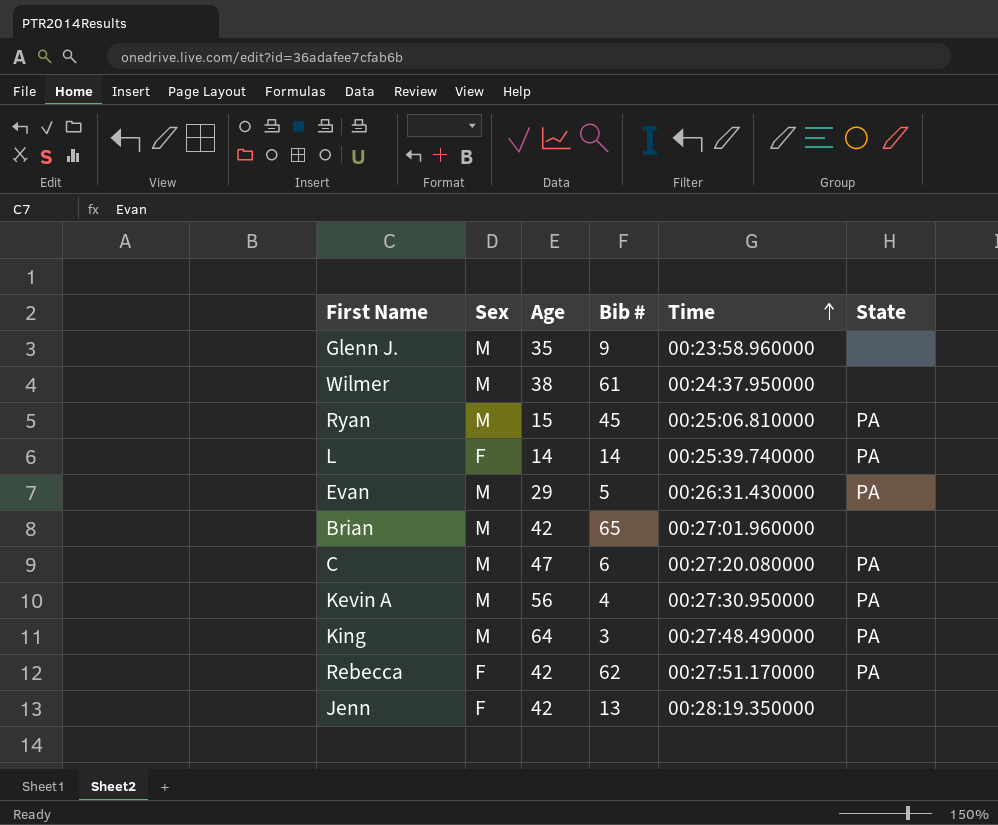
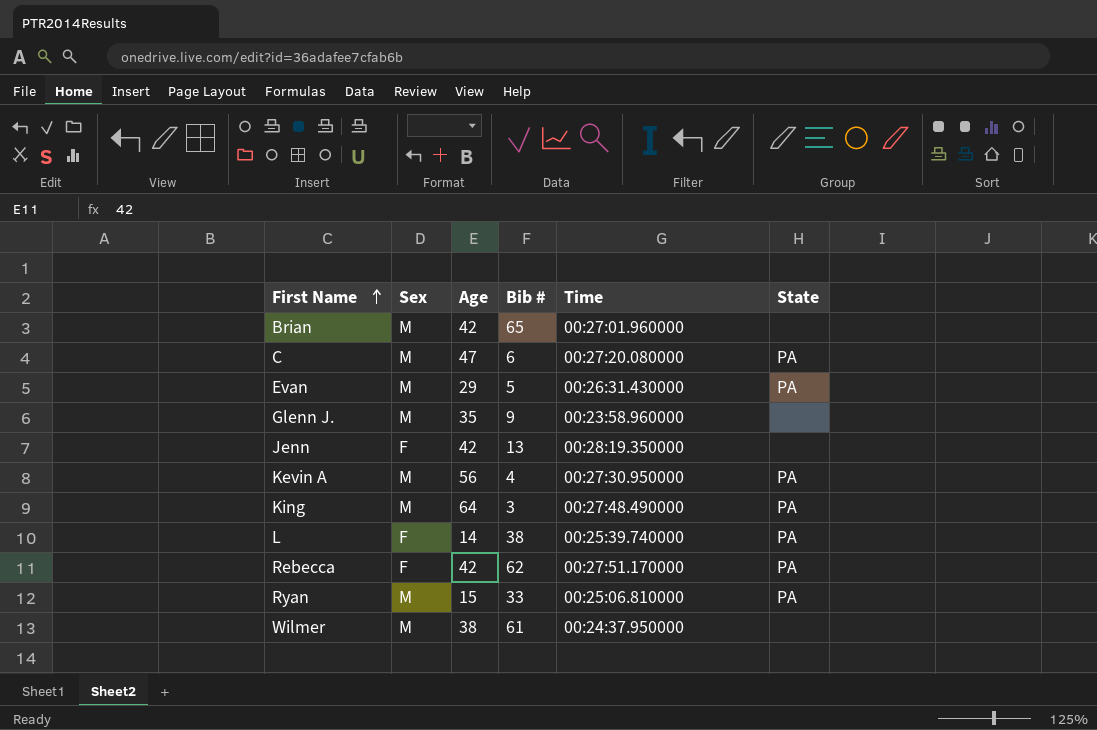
row order: Time ascending -> First Name ascending
L | Bib #: 14 -> 38
Ryan | Bib #: 45 -> 33

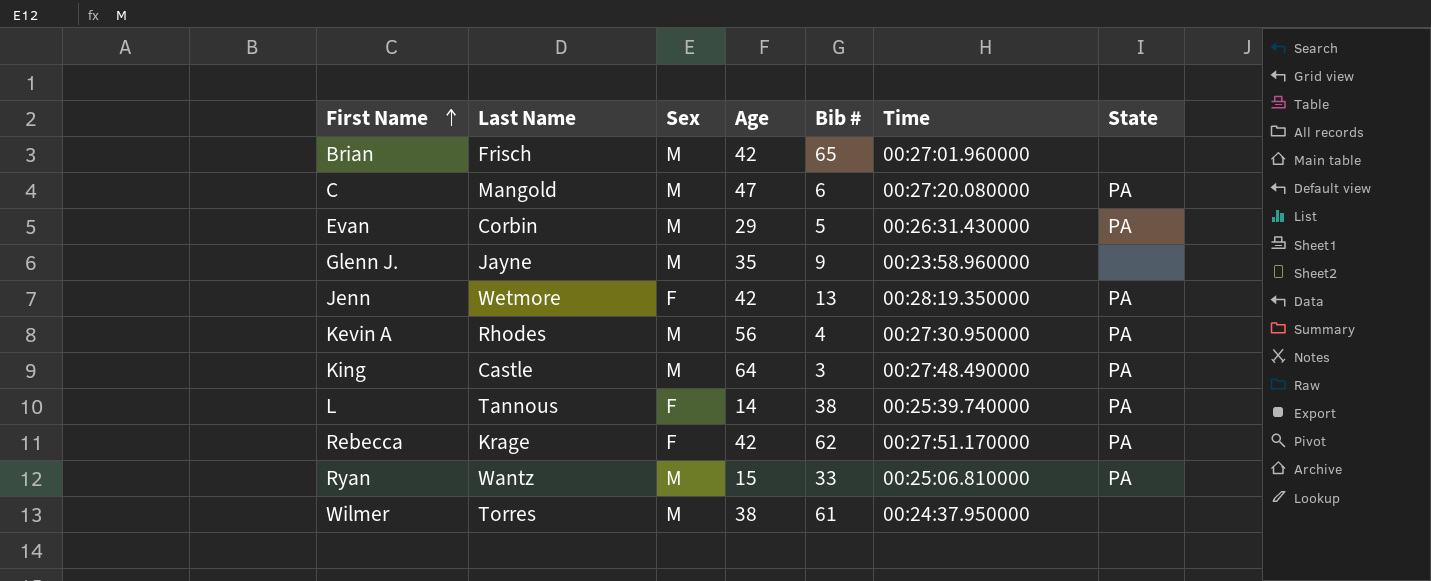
column Last Name | position: none -> 2
Jenn | State: none -> PA

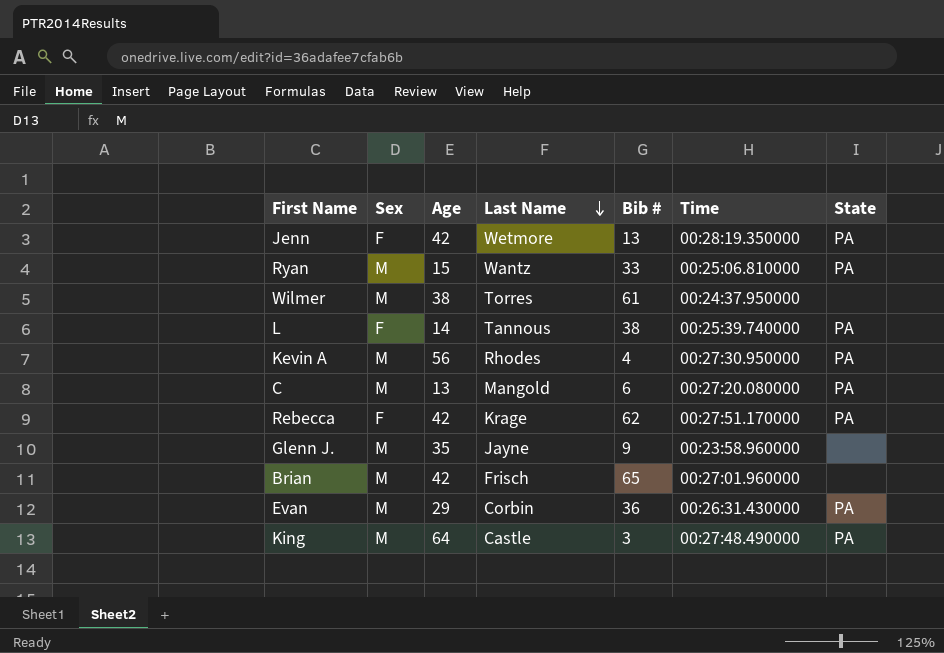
row order: First Name ascending -> Last Name descending
column Last Name | position: 2 -> 4
C | Age: 47 -> 13
Evan | Bib #: 5 -> 36

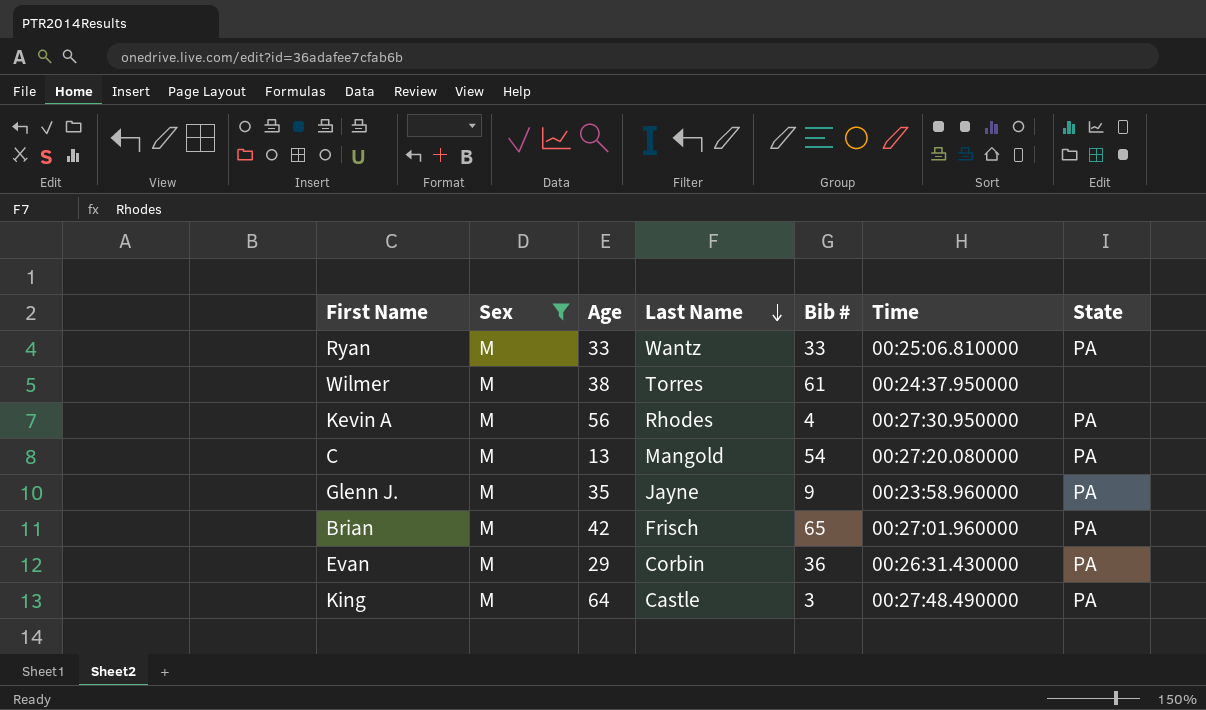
filter: none -> Sex = M
Ryan | Age: 15 -> 33
C | Bib #: 6 -> 54
Glenn J. | State: none -> PA
Brian | State: none -> PA

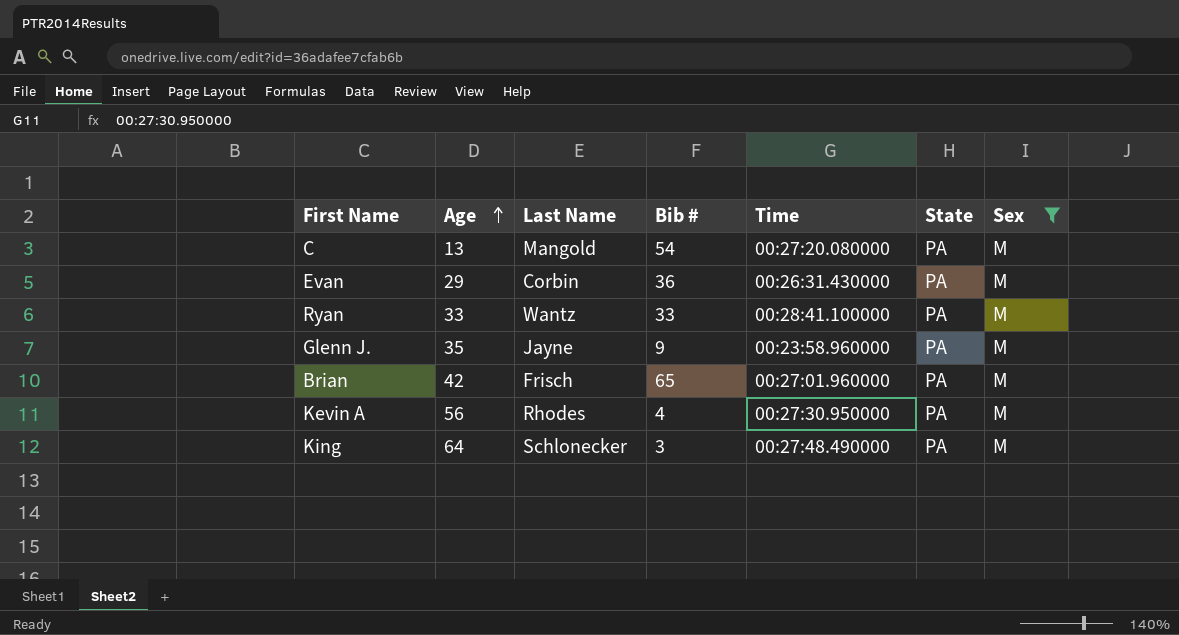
row order: Last Name descending -> Age ascending
column Sex | position: 2 -> 7
row Wilmer: M | 38 | Torres | 61 | 00:24:37.950000 | none -> none
Ryan | Time: 00:25:06.810000 -> 00:28:41.100000
King | Last Name: Castle -> Schlonecker

